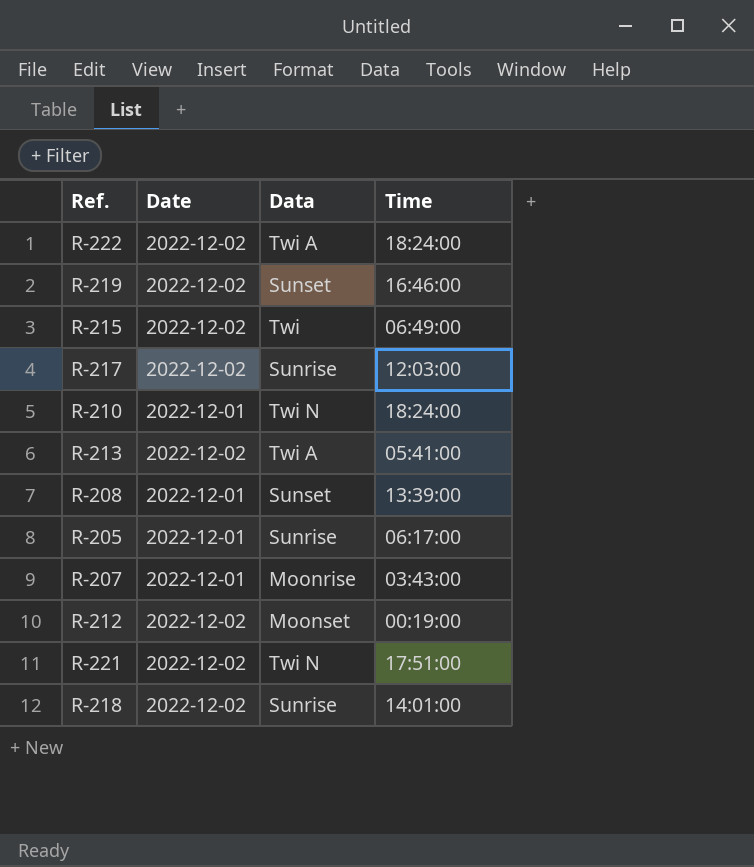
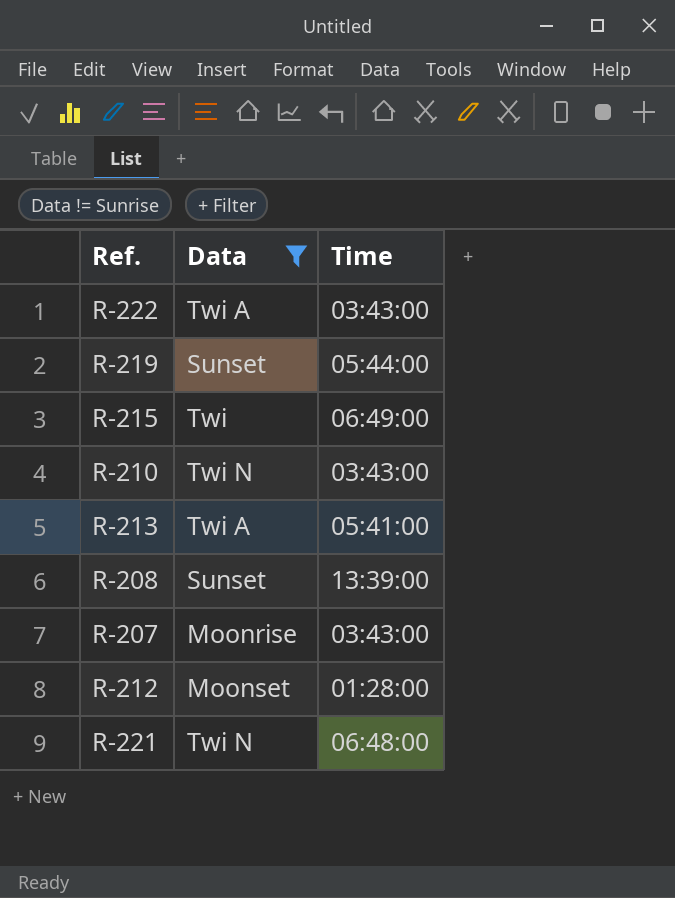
filter: none -> Data != Sunrise
column Date | position: 2 -> none
R-222 | Time: 18:24:00 -> 03:43:00
R-219 | Time: 16:46:00 -> 05:44:00
R-210 | Time: 18:24:00 -> 03:43:00
R-212 | Time: 00:19:00 -> 01:28:00
R-221 | Time: 17:51:00 -> 06:48:00

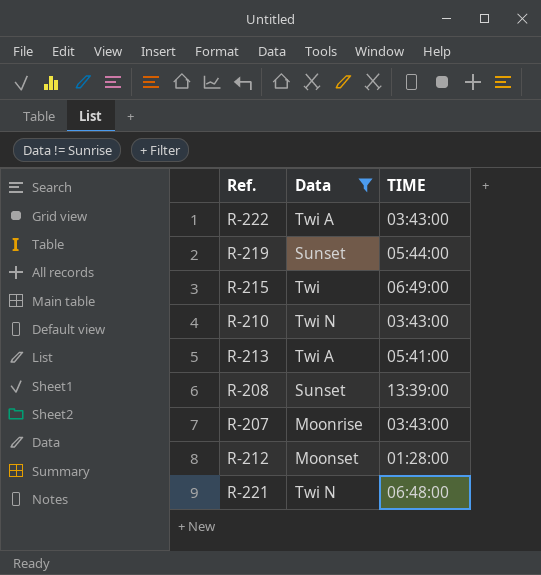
column name: Time -> TIME

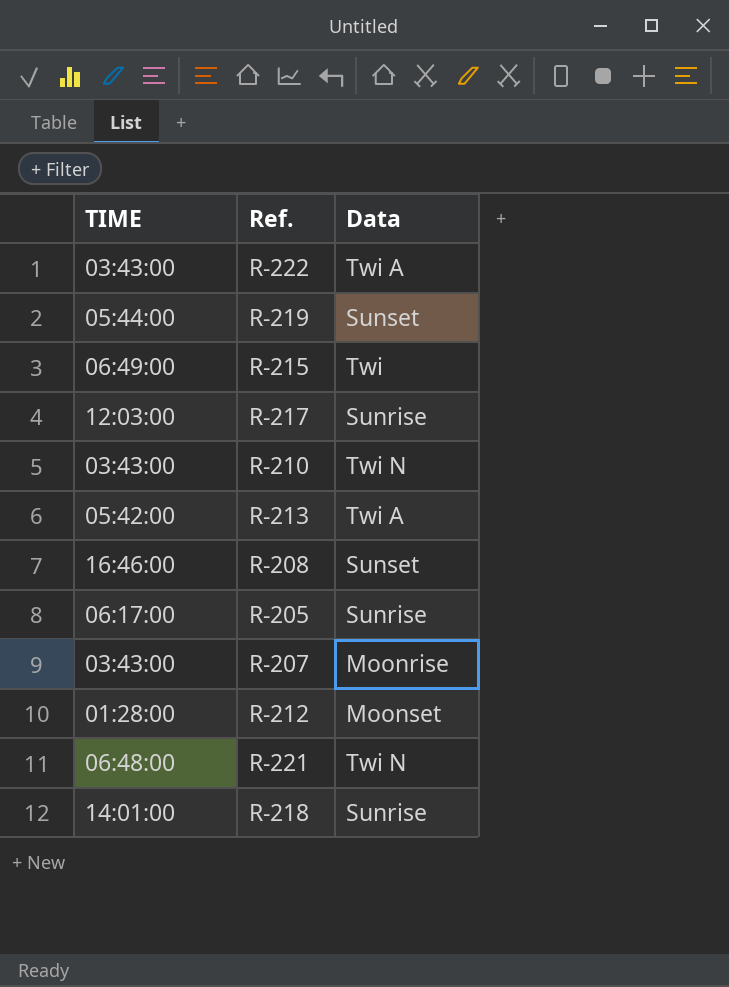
filter: Data != Sunrise -> none
column TIME | position: 3 -> 1
R-213 | TIME: 05:41:00 -> 05:42:00
R-208 | TIME: 13:39:00 -> 16:46:00

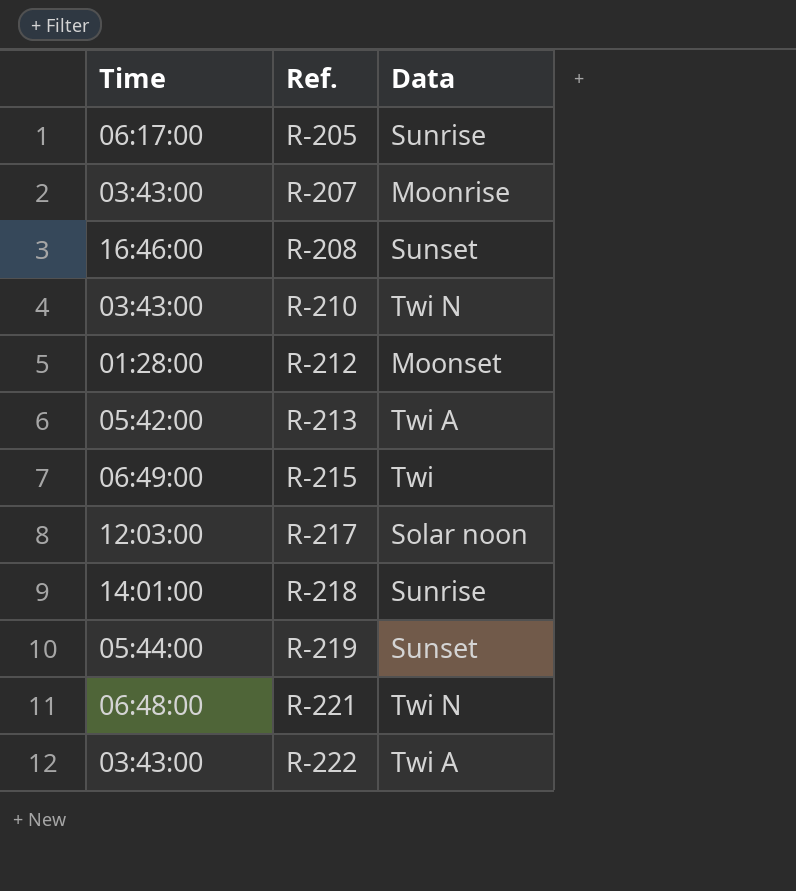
row order: none -> Ref. ascending
column name: TIME -> Time
R-217 | Data: Sunrise -> Solar noon

